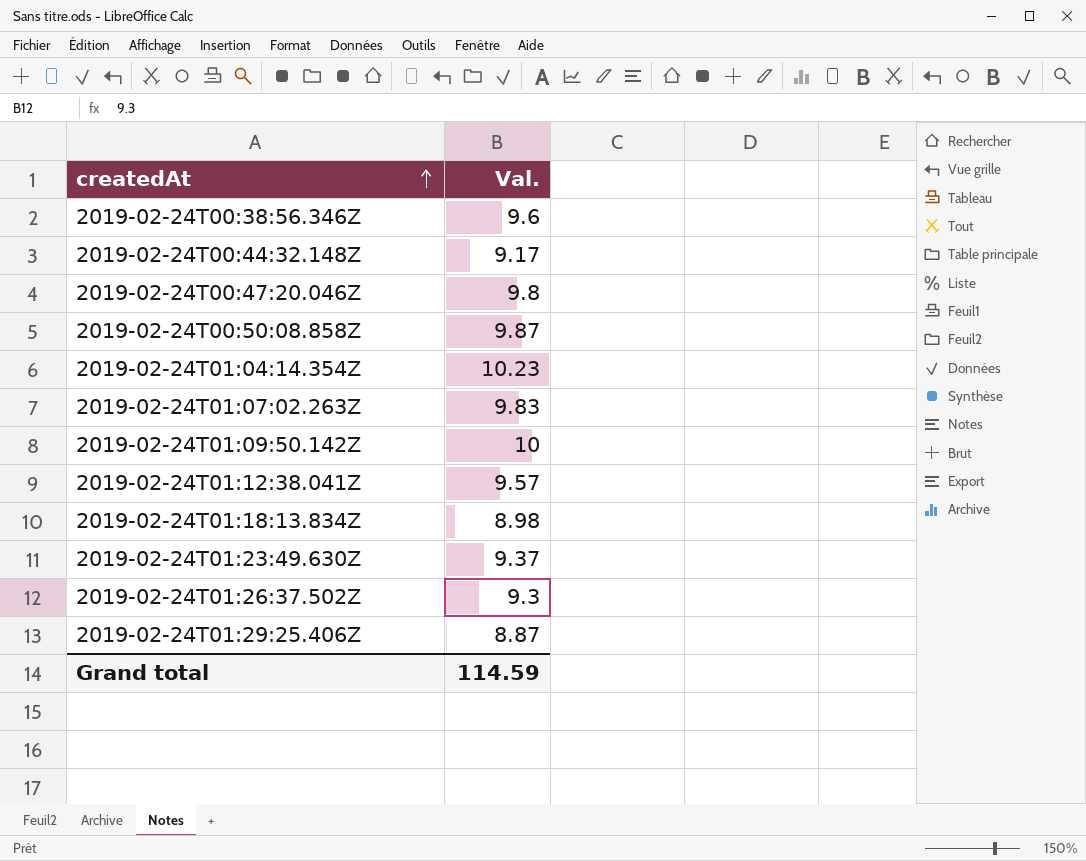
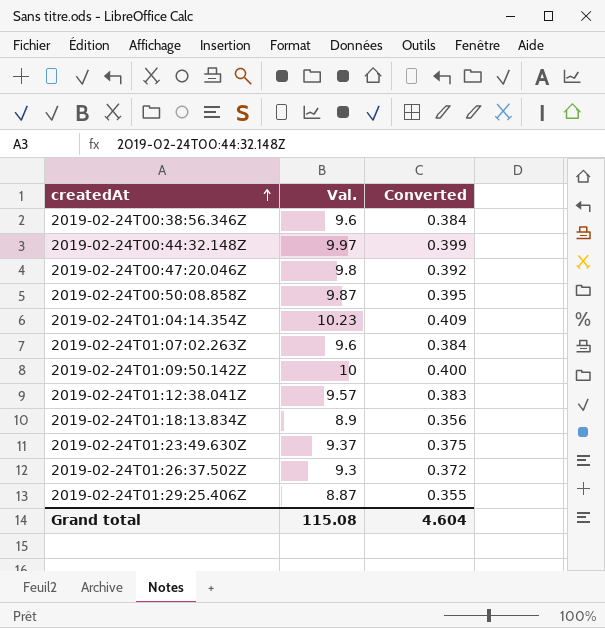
column Converted | formula: none -> [Val.] * 0.04
2019-02-24T00:44:32.148Z | Val.: 9.17 -> 9.97
2019-02-24T01:07:02.263Z | Val.: 9.83 -> 9.6
2019-02-24T01:18:13.834Z | Val.: 8.98 -> 8.9
Grand total | Val.: 114.59 -> 115.08

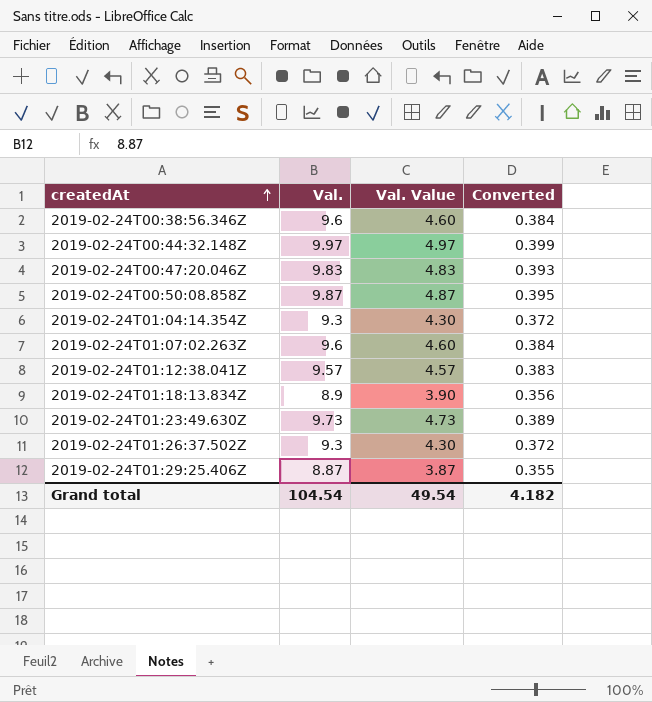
column Val. Value | formula: none -> [Val.] - 5
row 2019-02-24T01:09:50.142Z: 10 | 0.400 -> none
2019-02-24T00:47:20.046Z | Val.: 9.8 -> 9.83
2019-02-24T00:47:20.046Z | Converted: 0.392 -> 0.393
2019-02-24T01:04:14.354Z | Val.: 10.23 -> 9.3
2019-02-24T01:04:14.354Z | Converted: 0.409 -> 0.372
2019-02-24T01:23:49.630Z | Val.: 9.37 -> 9.73
2019-02-24T01:23:49.630Z | Converted: 0.375 -> 0.389
Grand total | Val.: 115.08 -> 104.54
Grand total | Converted: 4.604 -> 4.182

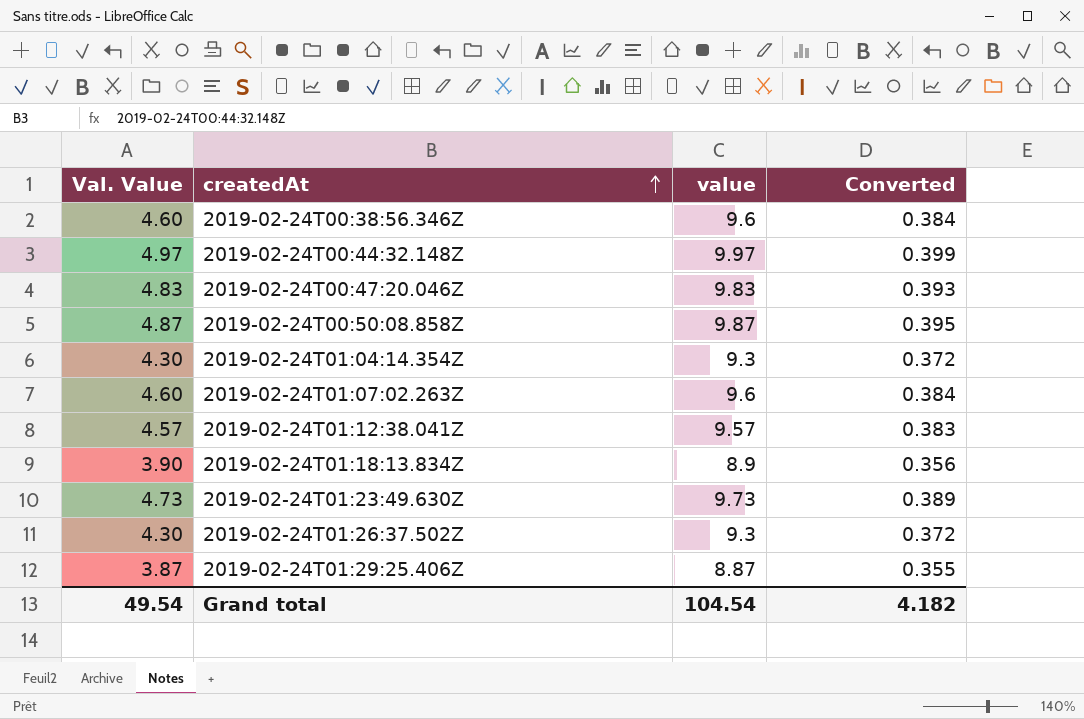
column Val. Value | position: 3 -> 1
column name: Val. -> value

